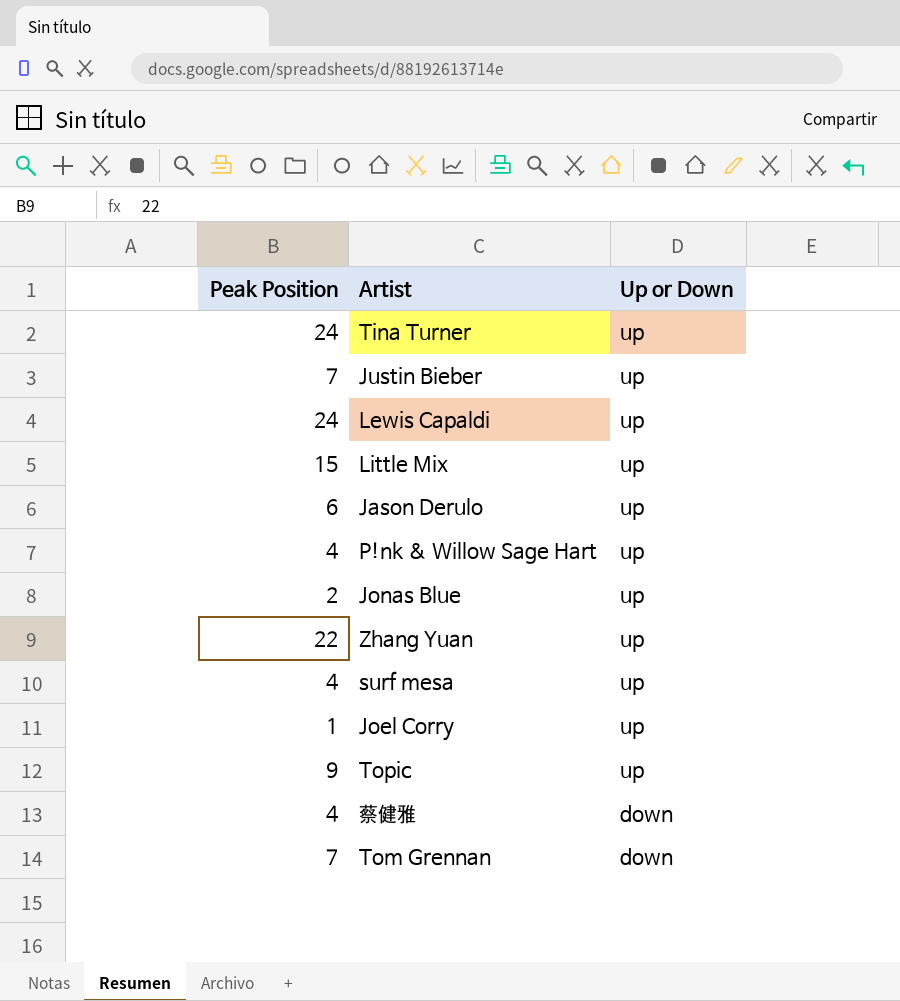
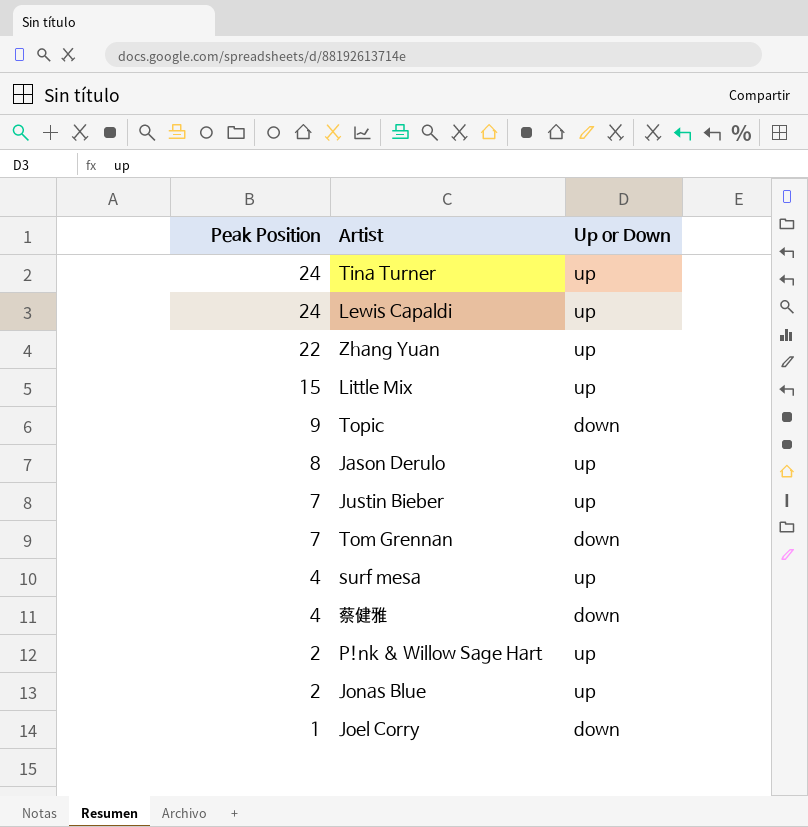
row order: Up or Down descending -> Peak Position descending
Topic | Up or Down: up -> down
Jason Derulo | Peak Position: 6 -> 8
P!nk & Willow Sage Hart | Peak Position: 4 -> 2
Joel Corry | Up or Down: up -> down

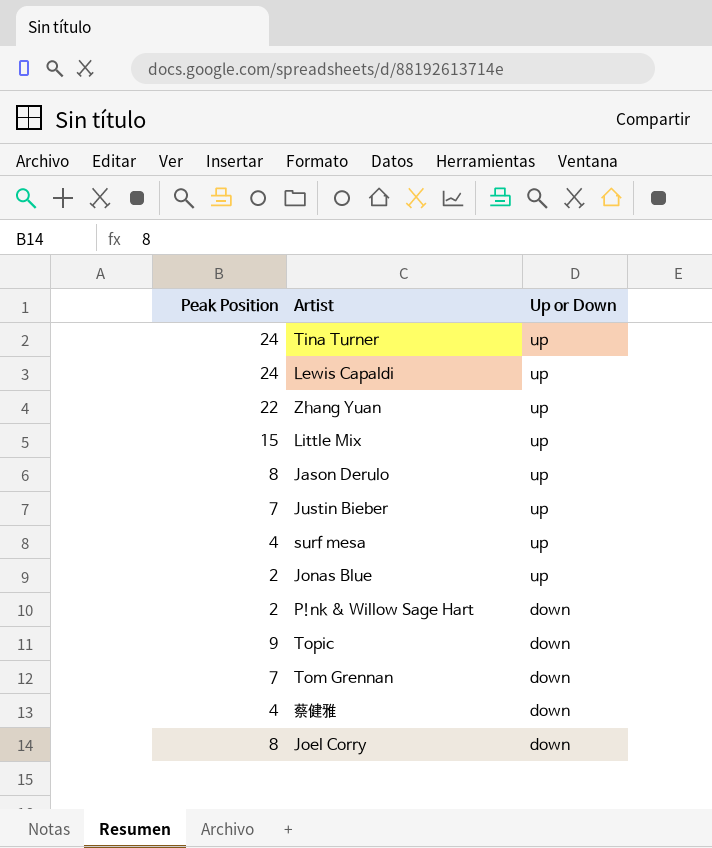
row order: Peak Position descending -> Up or Down descending
P!nk & Willow Sage Hart | Up or Down: up -> down
Joel Corry | Peak Position: 1 -> 8

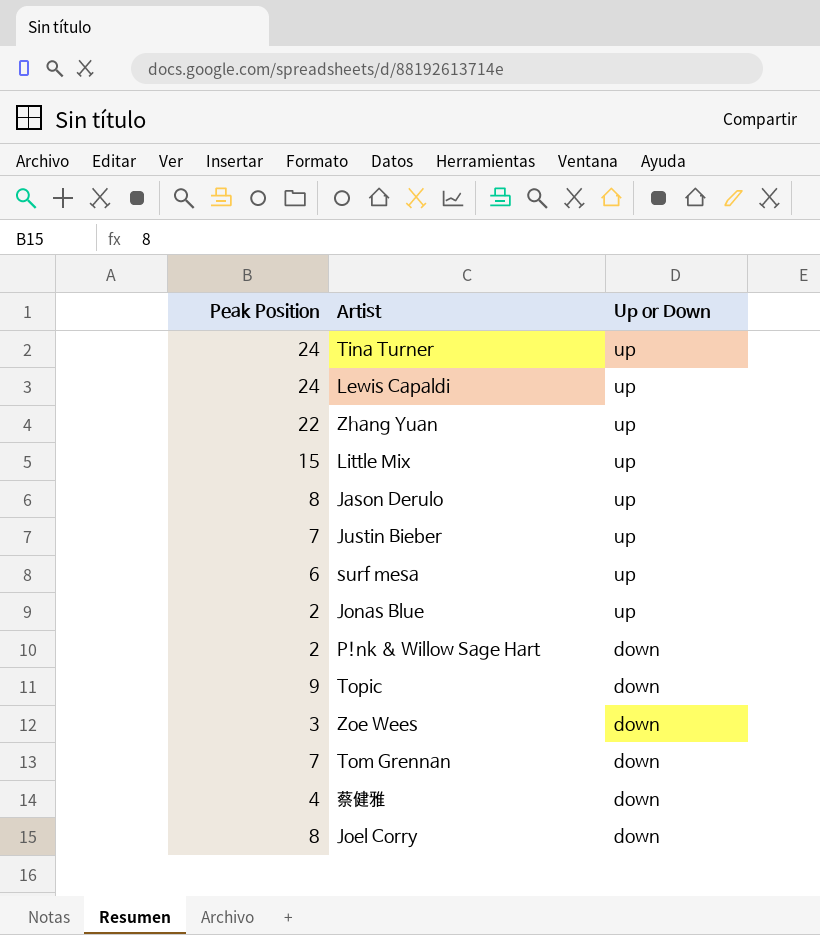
surf mesa | Peak Position: 4 -> 6
row Zoe Wees: none -> 3 | down

